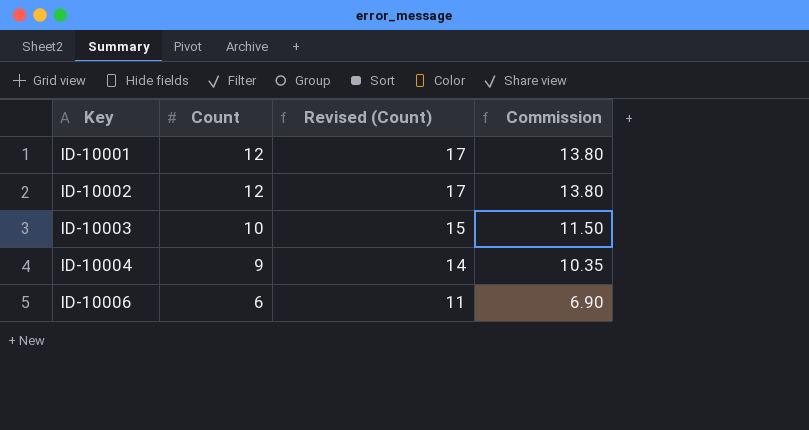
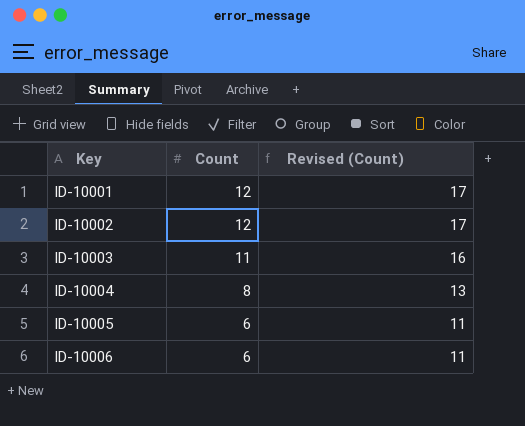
column Commission | formula: [Count] * 1.15 -> none
ID-10003 | Count: 10 -> 11
ID-10003 | Revised (Count): 15 -> 16
ID-10004 | Count: 9 -> 8
ID-10004 | Revised (Count): 14 -> 13
row ID-10005: none -> 6 | 11

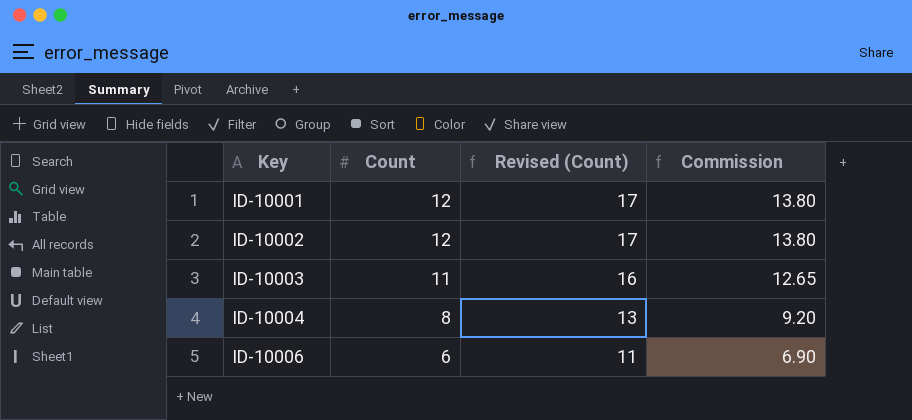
column Commission | formula: none -> [Count] * 1.15
row ID-10005: 6 | 11 -> none

